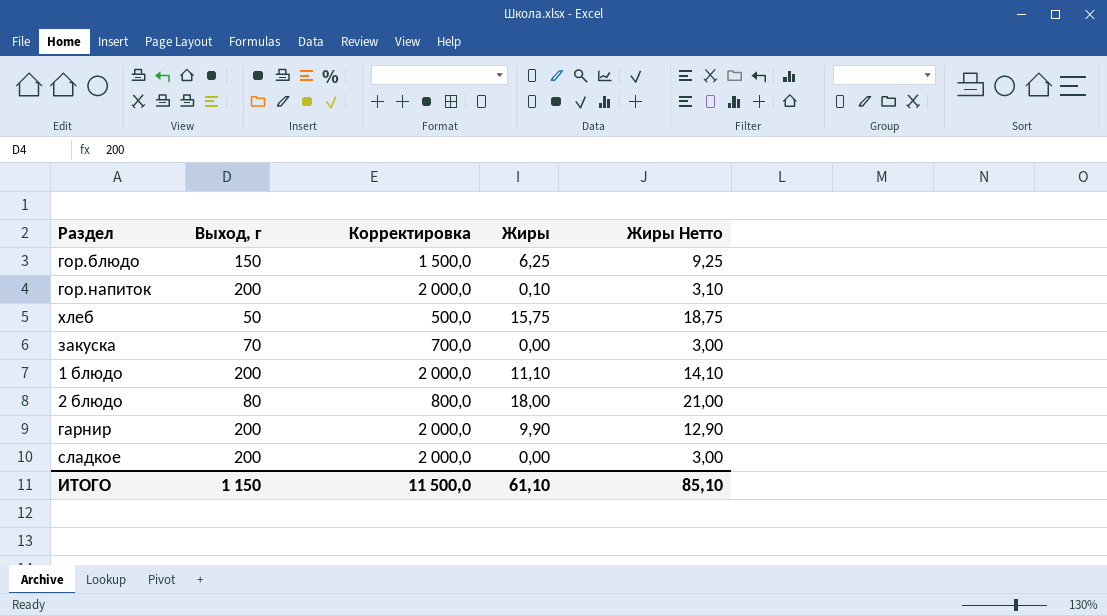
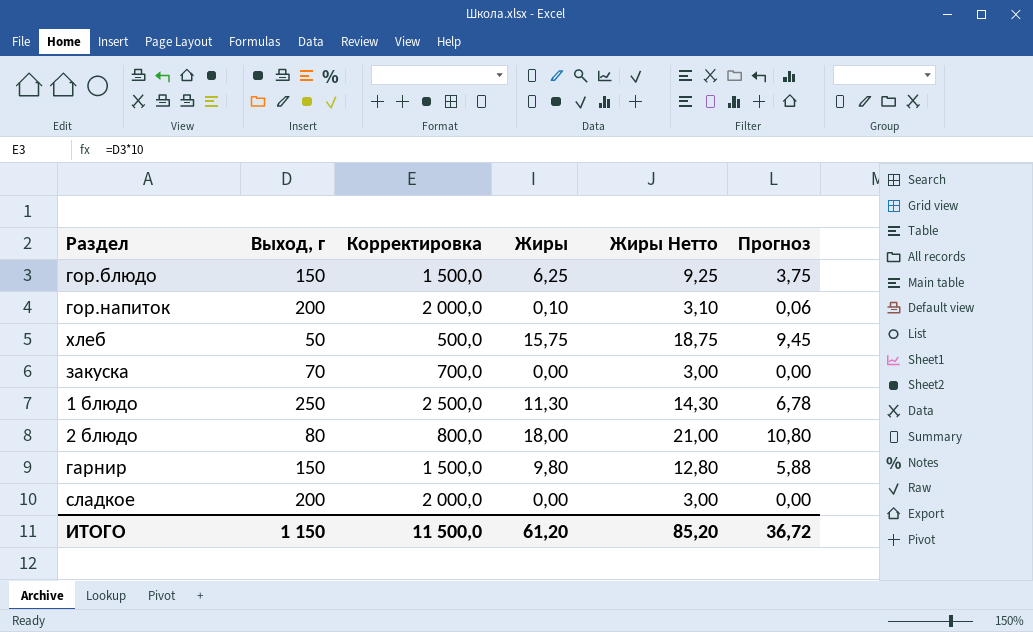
column Прогноз | formula: none -> [Жиры] * 0,6
1 блюдо | Выход, г: 200 -> 250
1 блюдо | Корректировка: 2 000,0 -> 2 500,0
1 блюдо | Жиры: 11,10 -> 11,30
1 блюдо | Жиры Нетто: 14,10 -> 14,30
гарнир | Выход, г: 200 -> 150
гарнир | Корректировка: 2 000,0 -> 1 500,0
гарнир | Жиры: 9,90 -> 9,80
гарнир | Жиры Нетто: 12,90 -> 12,80
ИТОГО | Жиры: 61,10 -> 61,20
ИТОГО | Жиры Нетто: 85,10 -> 85,20

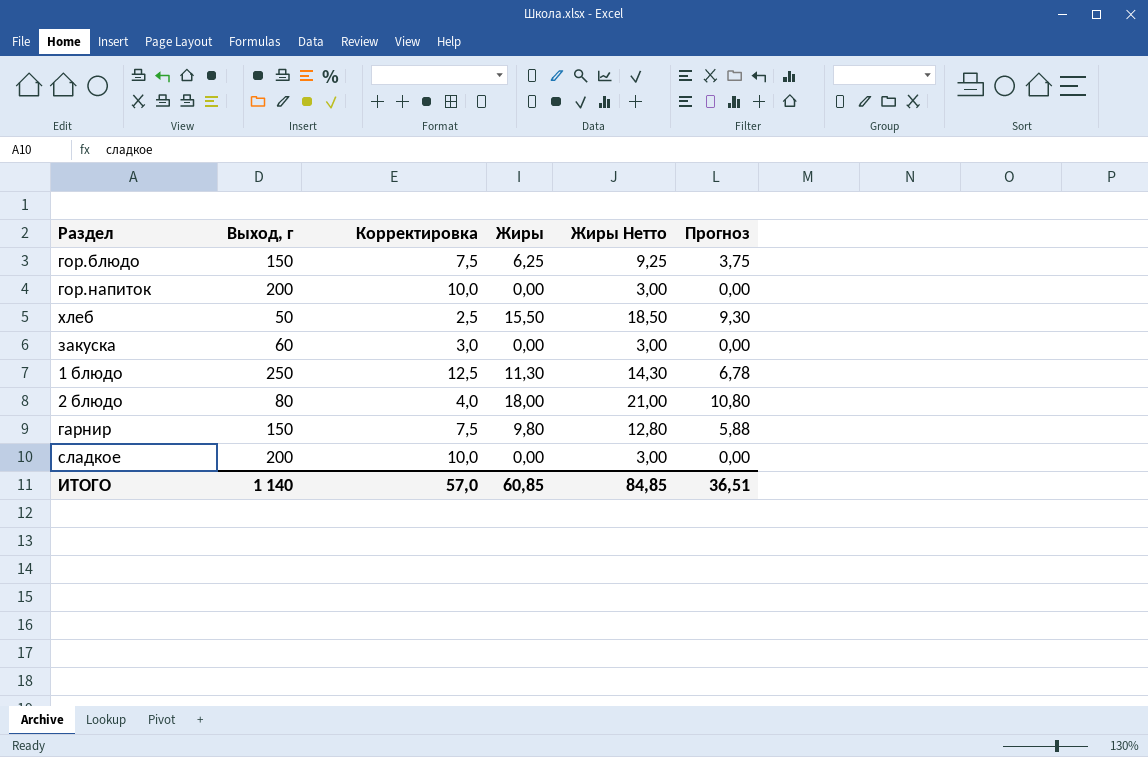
column Корректировка | formula: [Выход, г] * 10 -> [Выход, г] * 0,05
гор.напиток | Жиры: 0,10 -> 0,00
гор.напиток | Жиры Нетто: 3,10 -> 3,00
гор.напиток | Прогноз: 0,06 -> 0,00
хлеб | Жиры: 15,75 -> 15,50
хлеб | Жиры Нетто: 18,75 -> 18,50
хлеб | Прогноз: 9,45 -> 9,30
закуска | Выход, г: 70 -> 60
ИТОГО | Выход, г: 1 150 -> 1 140
ИТОГО | Корректировка: 11 500,0 -> 57,0
ИТОГО | Жиры: 61,20 -> 60,85
ИТОГО | Жиры Нетто: 85,20 -> 84,85
ИТОГО | Прогноз: 36,72 -> 36,51

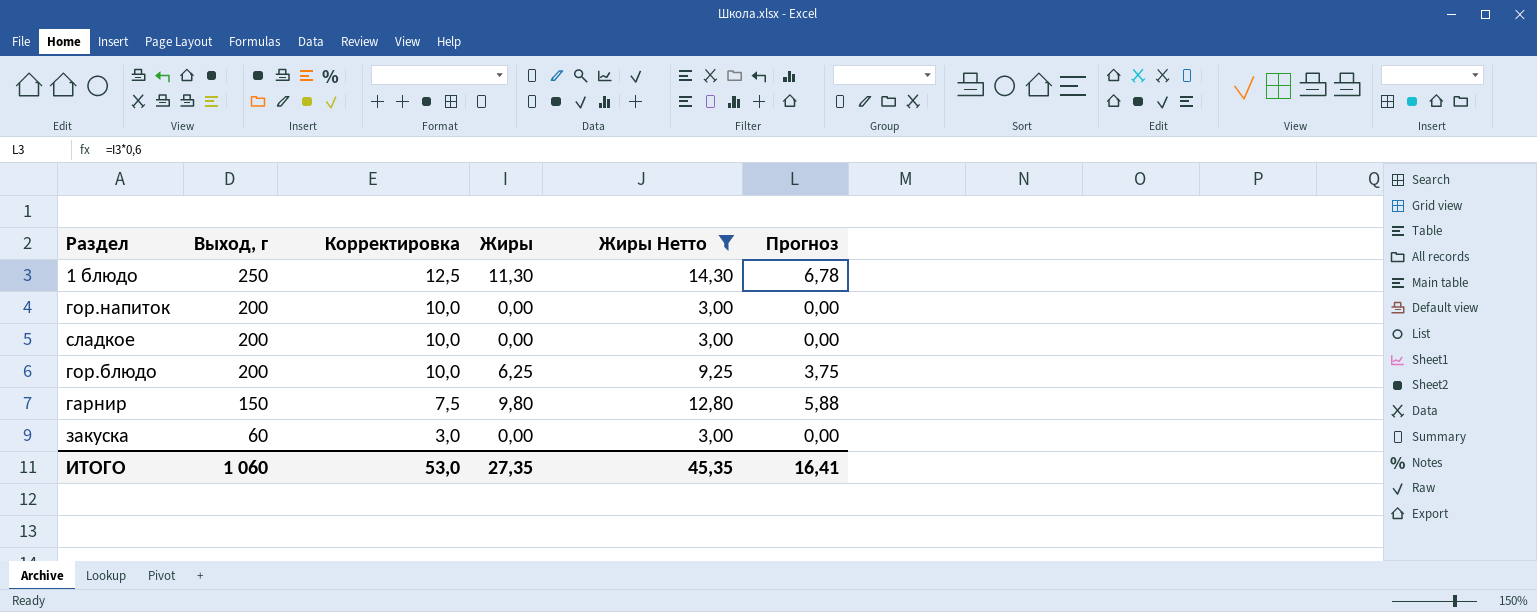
filter: none -> Жиры Нетто <= 14,30
row order: none -> Выход, г descending
гор.блюдо | Выход, г: 150 -> 200
гор.блюдо | Корректировка: 7,5 -> 10,0
ИТОГО | Выход, г: 1 140 -> 1 060
ИТОГО | Корректировка: 57,0 -> 53,0
ИТОГО | Жиры: 60,85 -> 27,35
ИТОГО | Жиры Нетто: 84,85 -> 45,35
ИТОГО | Прогноз: 36,51 -> 16,41

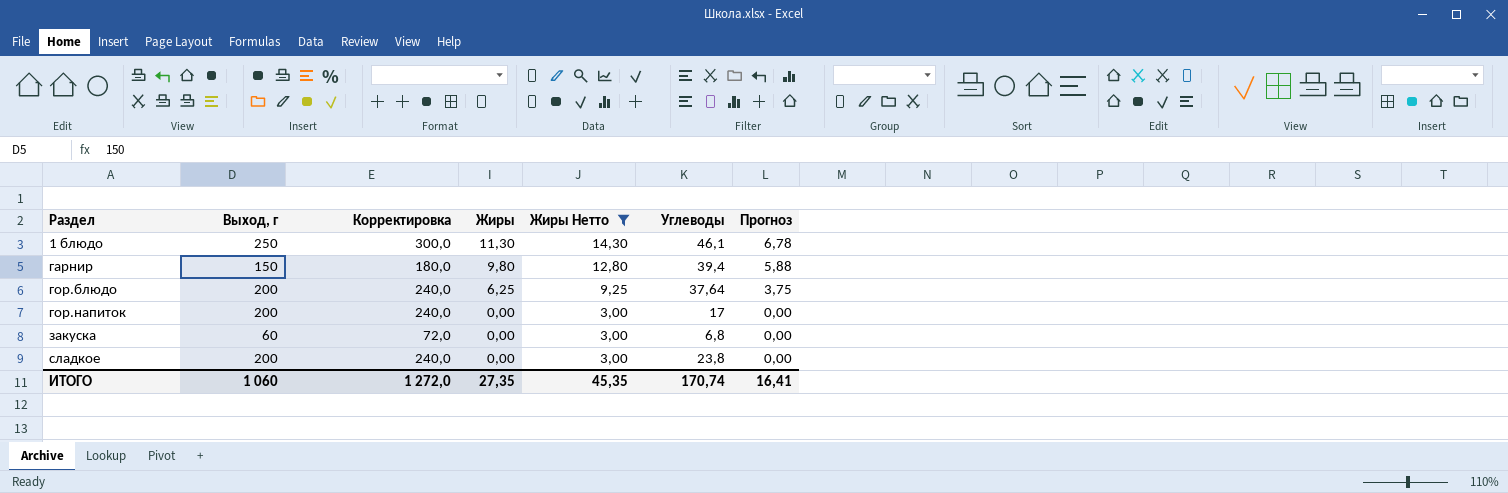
row order: Выход, г descending -> Раздел ascending
column Корректировка | formula: [Выход, г] * 0,05 -> [Выход, г] * 1,2
column Углеводы | position: none -> 6
ИТОГО | Корректировка: 53,0 -> 1 272,0

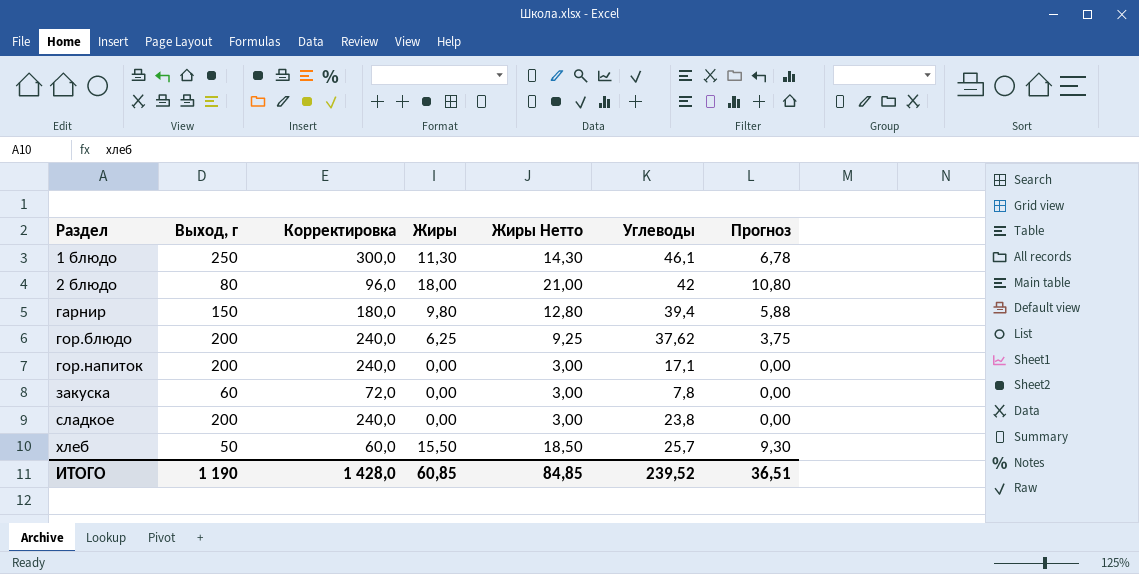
filter: Жиры Нетто <= 14,30 -> none
гор.блюдо | Углеводы: 37,64 -> 37,62
гор.напиток | Углеводы: 17 -> 17,1
закуска | Углеводы: 6,8 -> 7,8
ИТОГО | Выход, г: 1 060 -> 1 190
ИТОГО | Корректировка: 1 272,0 -> 1 428,0
ИТОГО | Жиры: 27,35 -> 60,85
ИТОГО | Жиры Нетто: 45,35 -> 84,85
ИТОГО | Углеводы: 170,74 -> 239,52
ИТОГО | Прогноз: 16,41 -> 36,51

